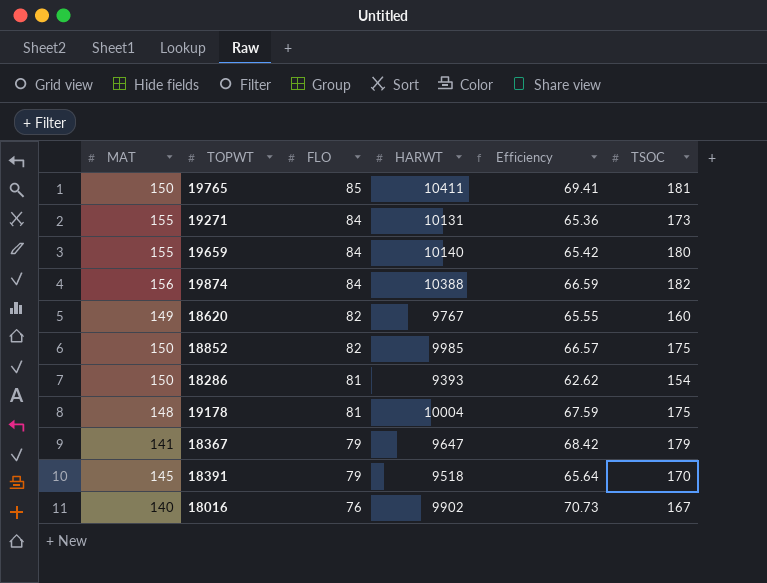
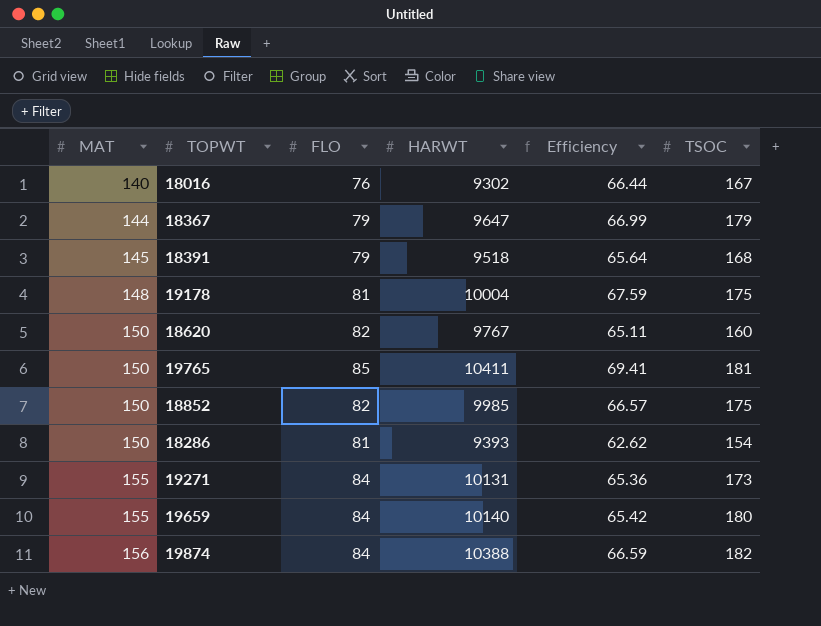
row order: FLO descending -> MAT ascending
18016 | HARWT: 9902 -> 9302
18016 | Efficiency: 70.73 -> 66.44
18367 | MAT: 141 -> 144
18367 | Efficiency: 68.42 -> 66.99
18391 | TSOC: 170 -> 168
18620 | MAT: 149 -> 150
18620 | Efficiency: 65.55 -> 65.11

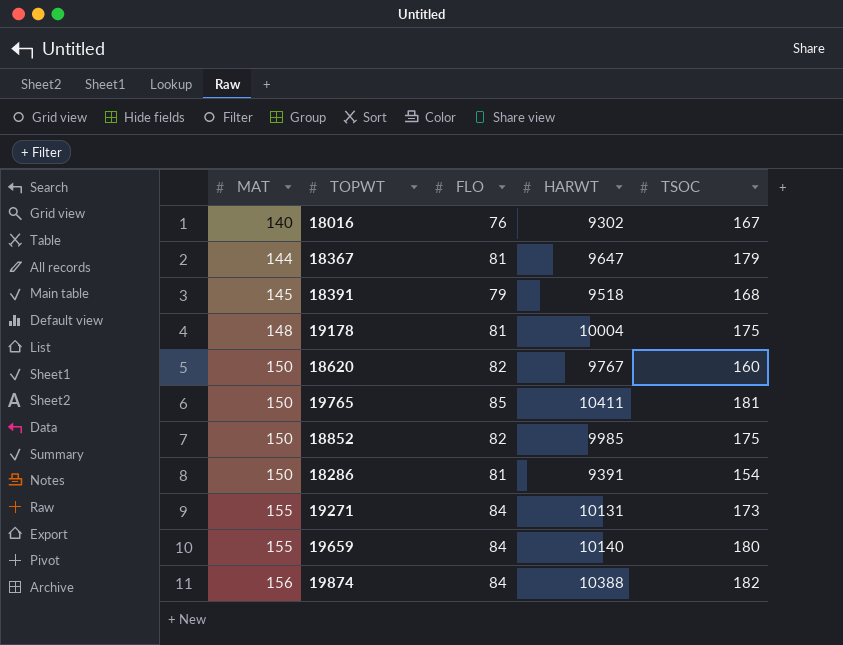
column Efficiency | formula: [HARWT] / [MAT] -> none
18367 | FLO: 79 -> 81
18286 | HARWT: 9393 -> 9391

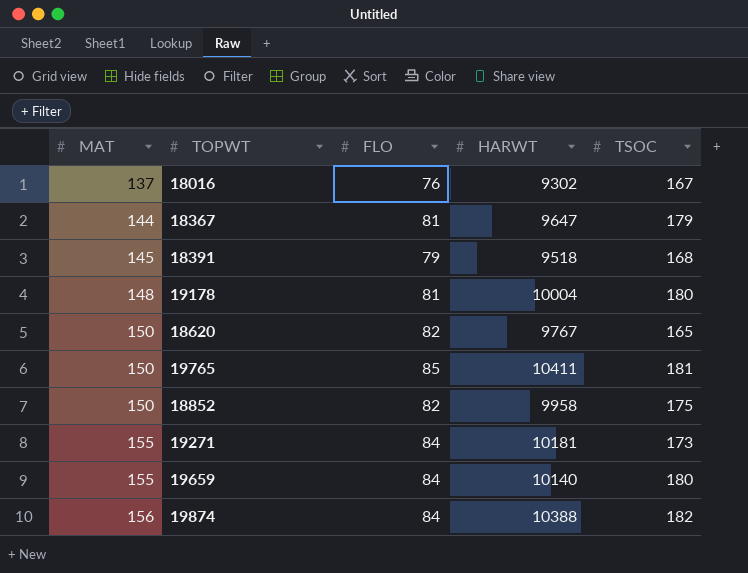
row 18286: 150 | 81 | 9391 | 154 -> none
18016 | MAT: 140 -> 137
19178 | TSOC: 175 -> 180
18620 | TSOC: 160 -> 165
18852 | HARWT: 9985 -> 9958
19271 | HARWT: 10131 -> 10181

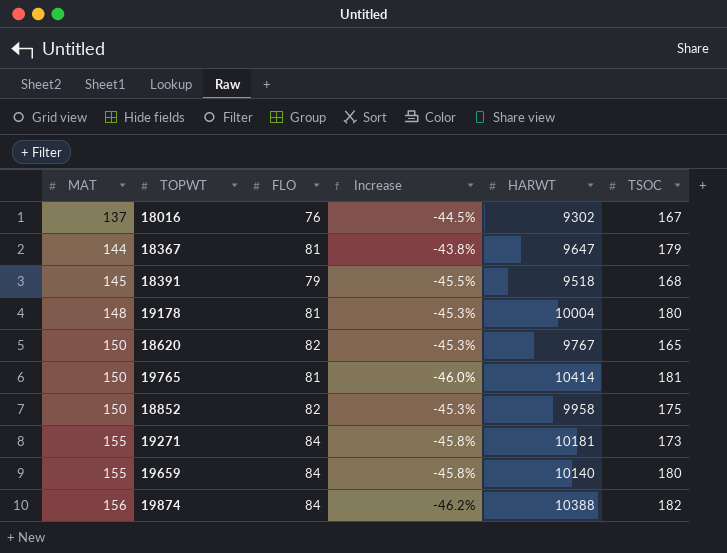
column Increase | formula: none -> ([FLO] - [MAT]) / [MAT]
19765 | FLO: 85 -> 81
19765 | HARWT: 10411 -> 10414

